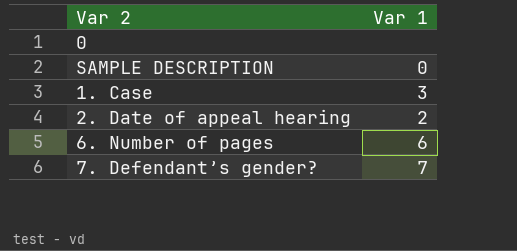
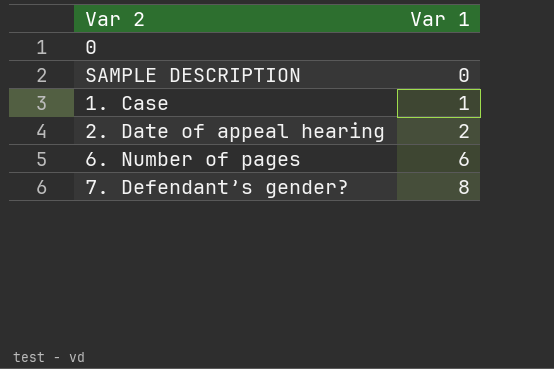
1. Case | Var 1: 3 -> 1
7. Defendant’s gender? | Var 1: 7 -> 8

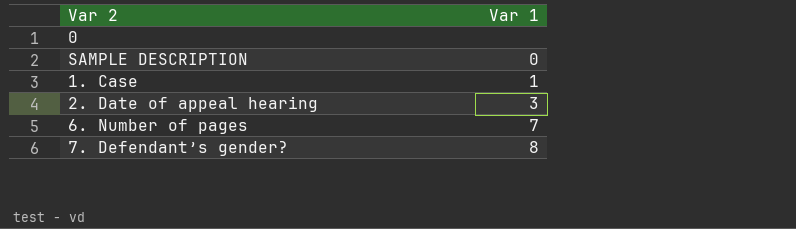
2. Date of appeal hearing | Var 1: 2 -> 3
6. Number of pages | Var 1: 6 -> 7

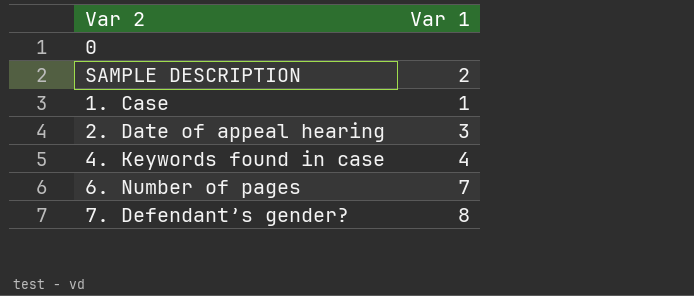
SAMPLE DESCRIPTION | Var 1: 0 -> 2
row 4. Keywords found in case: none -> 4

